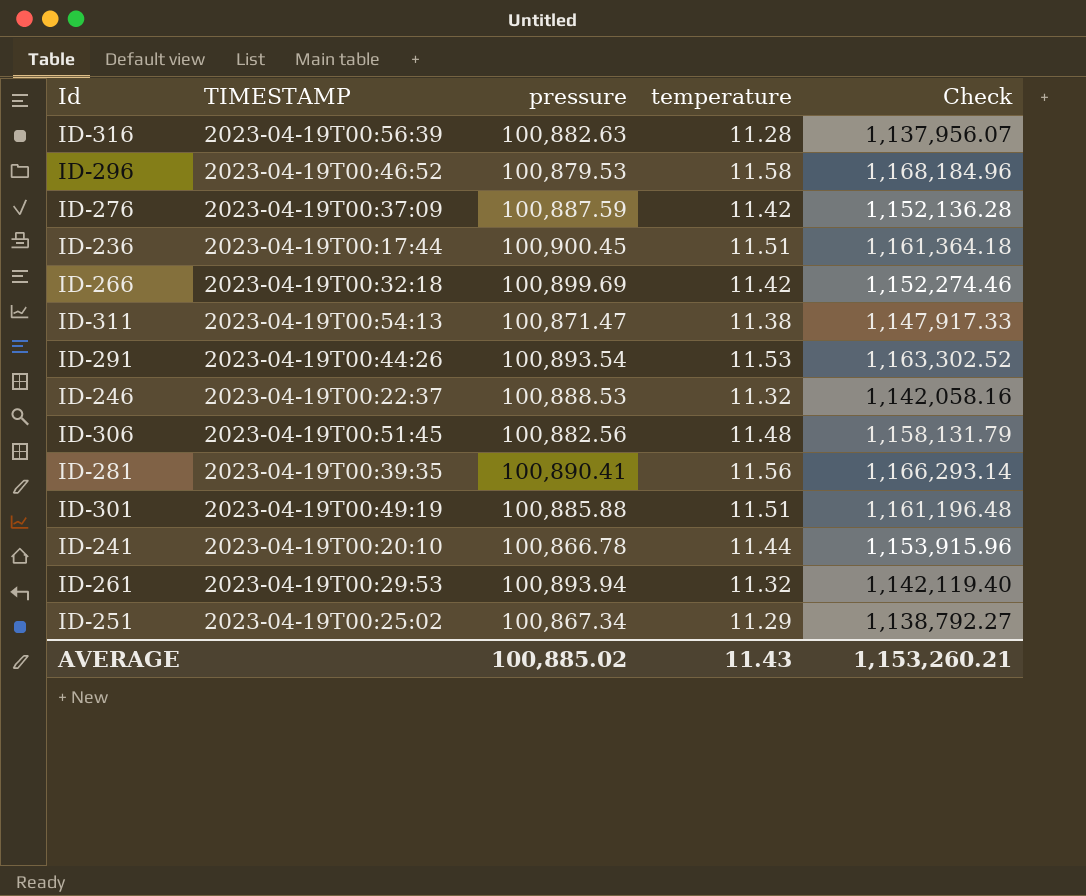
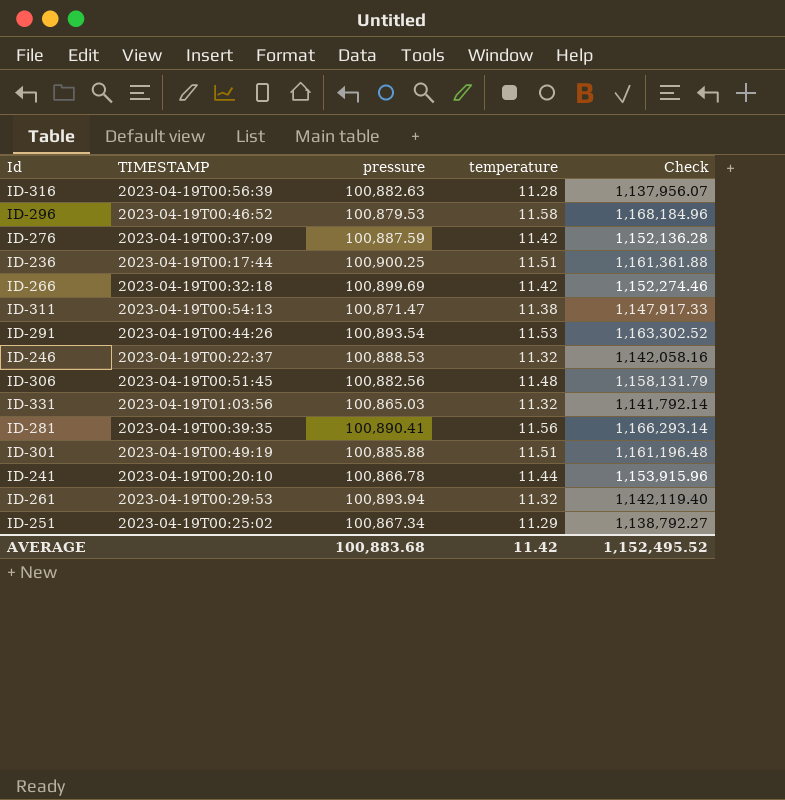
ID-236 | pressure: 100,900.45 -> 100,900.25
ID-236 | Check: 1,161,364.18 -> 1,161,361.88
row ID-331: none -> 2023-04-19T01:03:56 | 100,865.03 | 11.32 | 1,141,792.14
AVERAGE | pressure: 100,885.02 -> 100,883.68
AVERAGE | temperature: 11.43 -> 11.42
AVERAGE | Check: 1,153,260.21 -> 1,152,495.52

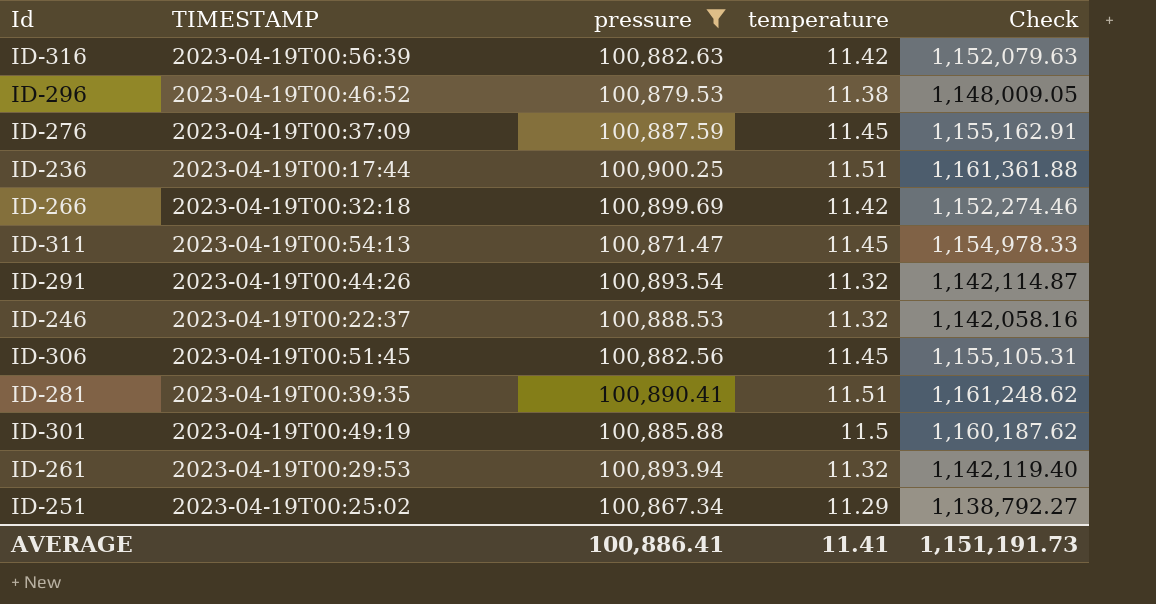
filter: none -> pressure >= 100,867.34
ID-316 | temperature: 11.28 -> 11.42
ID-316 | Check: 1,137,956.07 -> 1,152,079.63
ID-296 | temperature: 11.58 -> 11.38
ID-296 | Check: 1,168,184.96 -> 1,148,009.05
ID-276 | temperature: 11.42 -> 11.45
ID-276 | Check: 1,152,136.28 -> 1,155,162.91
ID-311 | temperature: 11.38 -> 11.45
ID-311 | Check: 1,147,917.33 -> 1,154,978.33
ID-291 | temperature: 11.53 -> 11.32
ID-291 | Check: 1,163,302.52 -> 1,142,114.87
ID-306 | temperature: 11.48 -> 11.45
ID-306 | Check: 1,158,131.79 -> 1,155,105.31
ID-281 | temperature: 11.56 -> 11.51
ID-281 | Check: 1,166,293.14 -> 1,161,248.62
ID-301 | temperature: 11.51 -> 11.5
ID-301 | Check: 1,161,196.48 -> 1,160,187.62
AVERAGE | pressure: 100,883.68 -> 100,886.41
AVERAGE | temperature: 11.42 -> 11.41
AVERAGE | Check: 1,152,495.52 -> 1,151,191.73

